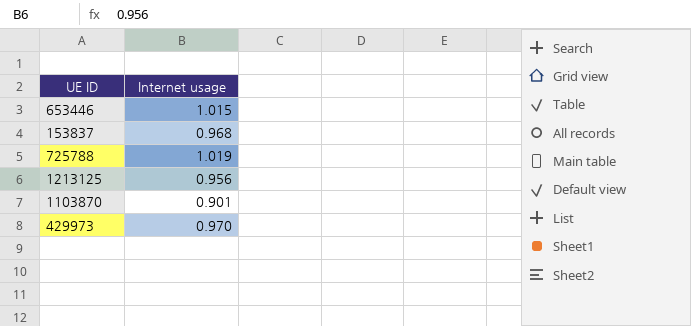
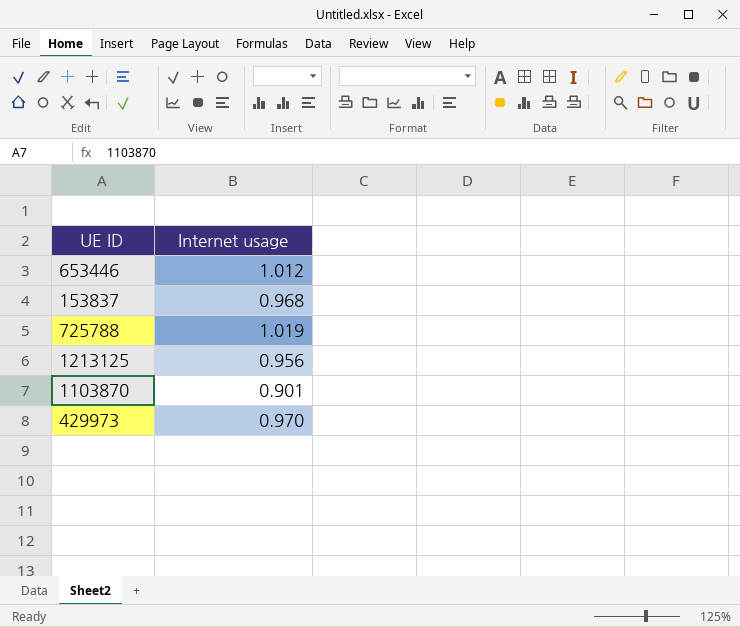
653446 | Internet usage: 1.015 -> 1.012

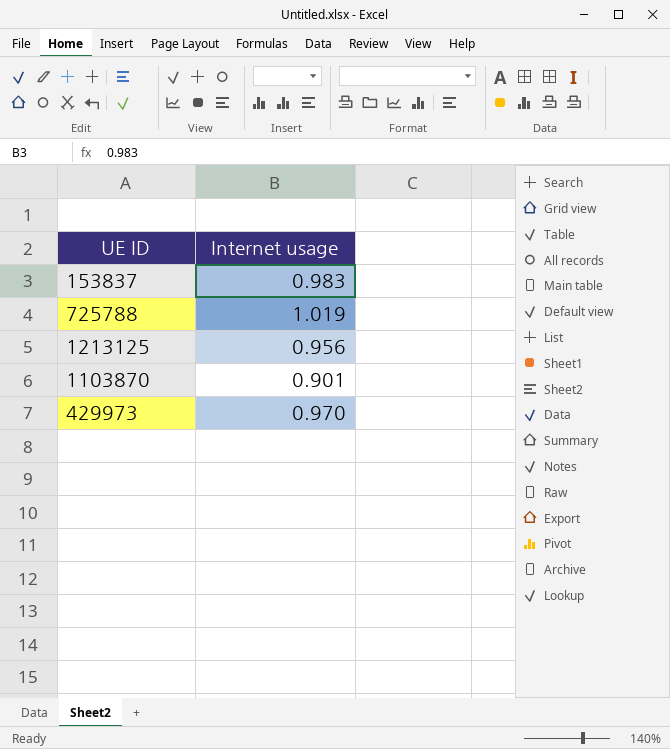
row 653446: 1.012 -> none
153837 | Internet usage: 0.968 -> 0.983

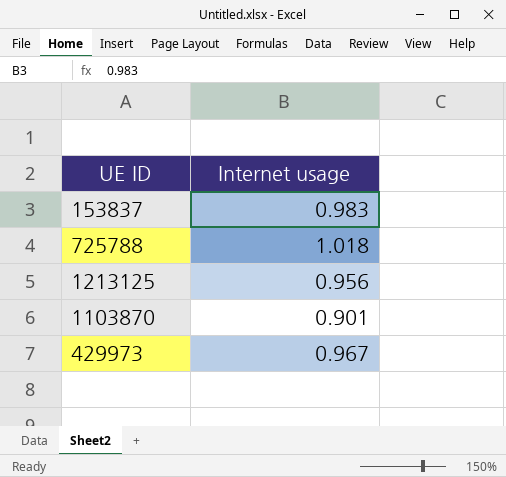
725788 | Internet usage: 1.019 -> 1.018
429973 | Internet usage: 0.970 -> 0.967

